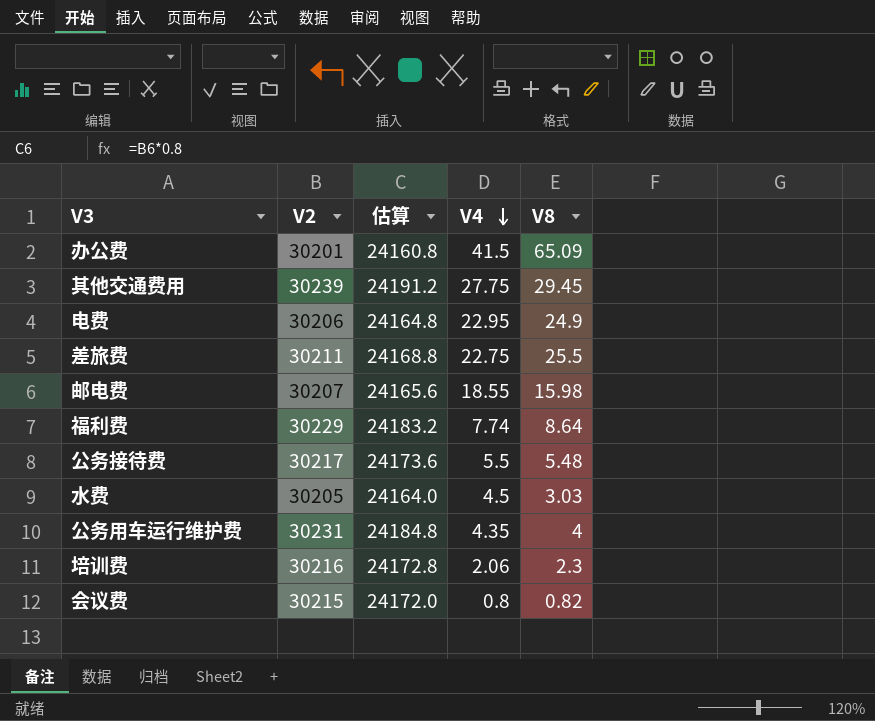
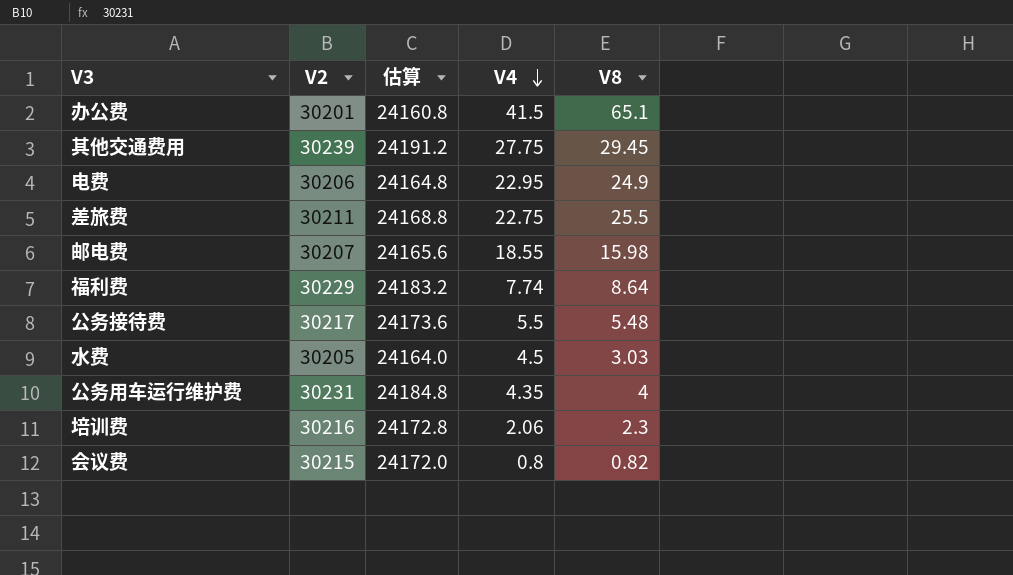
办公费 | V8: 65.09 -> 65.1

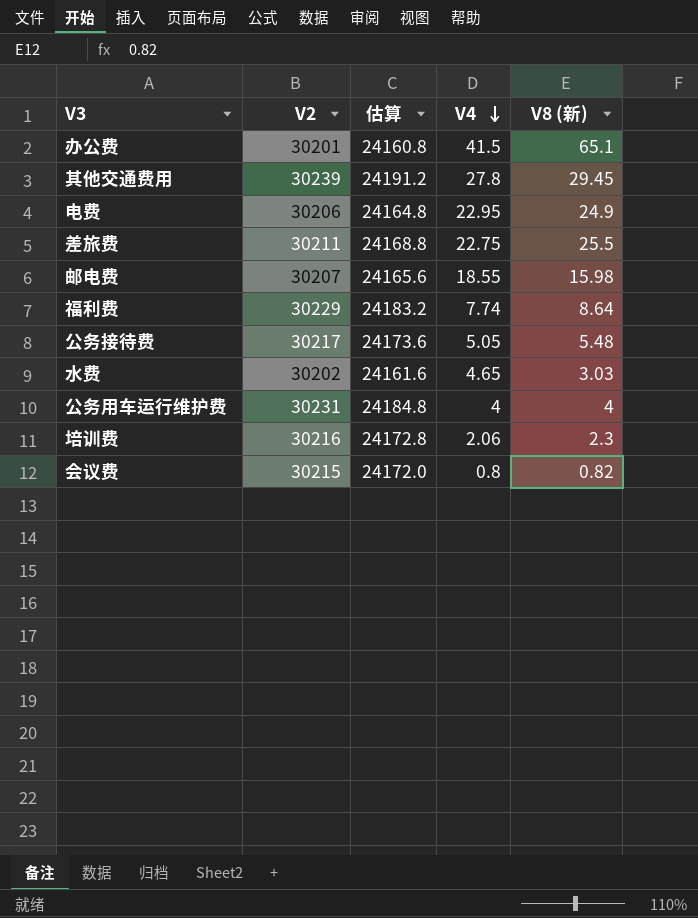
column name: V8 -> V8 (新)
其他交通费用 | V4: 27.75 -> 27.8
公务接待费 | V4: 5.5 -> 5.05
水费 | V2: 30205 -> 30202
水费 | 估算: 24164.0 -> 24161.6
水费 | V4: 4.5 -> 4.65
公务用车运行维护费 | V4: 4.35 -> 4

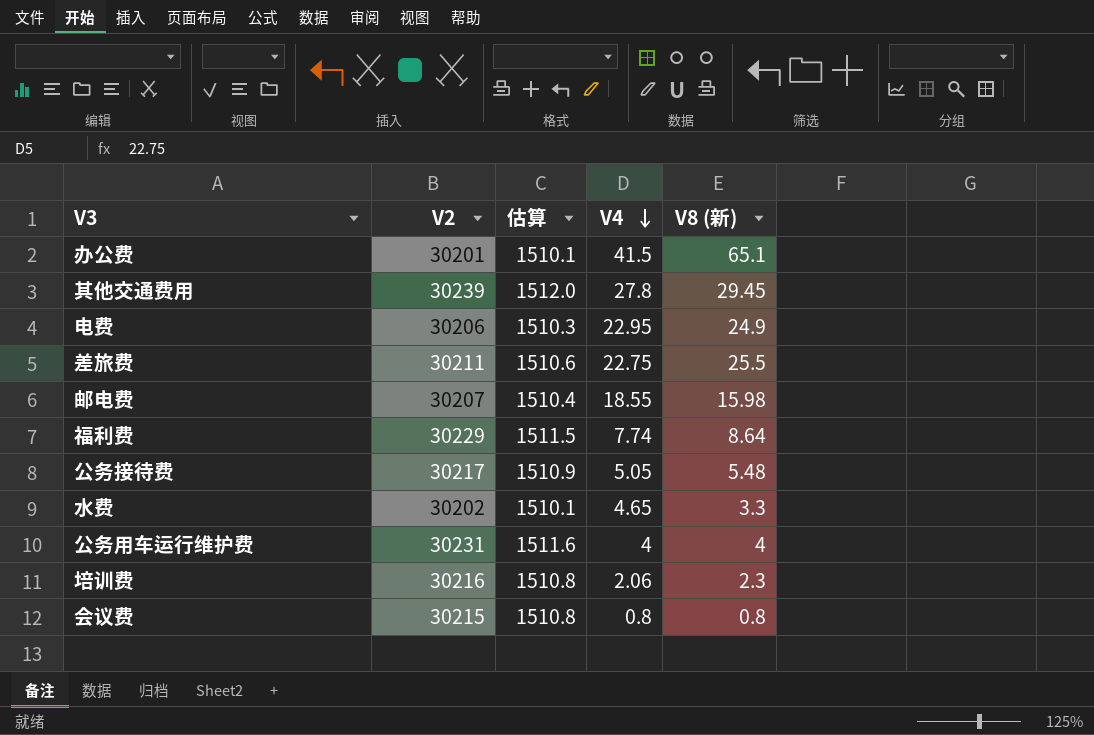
column 估算 | formula: [V2] * 0.8 -> [V2] * 0.05
水费 | V8 (新): 3.03 -> 3.3
会议费 | V8 (新): 0.82 -> 0.8

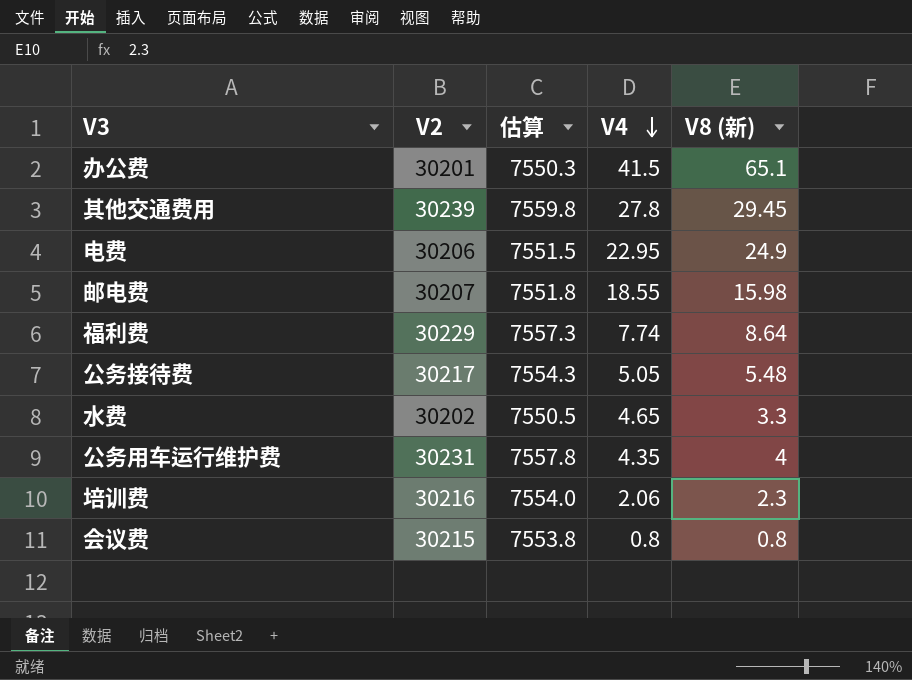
column 估算 | formula: [V2] * 0.05 -> [V2] * 0.25
row 差旅费: 30211 | 1510.6 | 22.75 | 25.5 -> none
公务用车运行维护费 | V4: 4 -> 4.35

